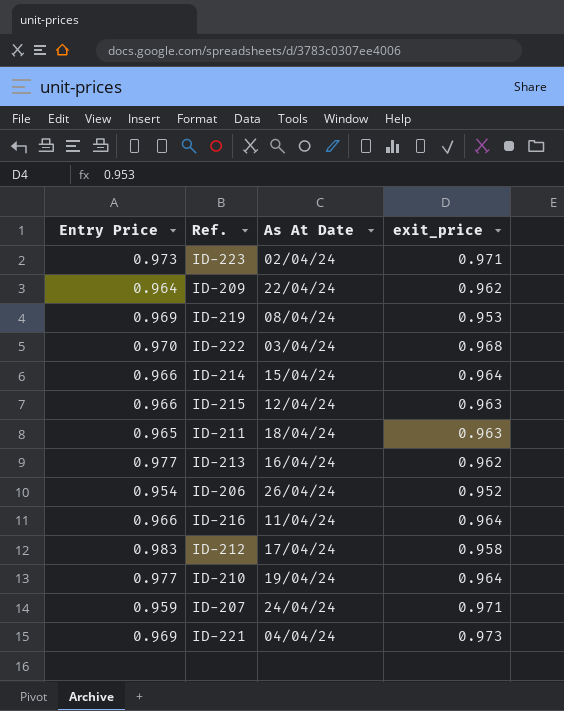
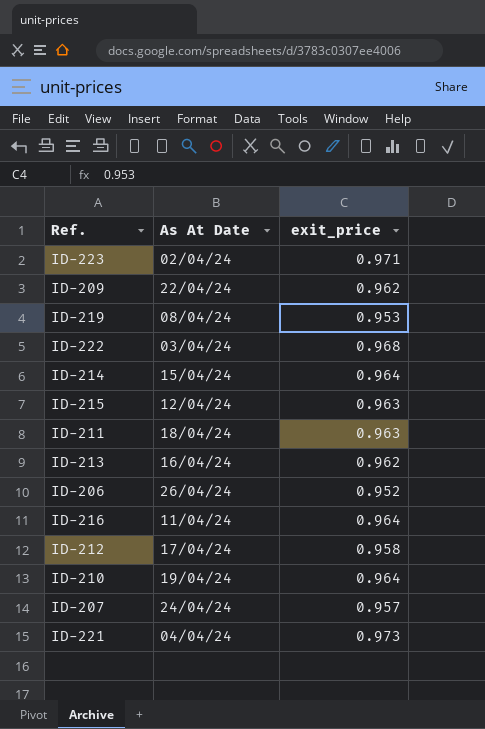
column Entry Price | position: 1 -> none
ID-207 | exit_price: 0.971 -> 0.957

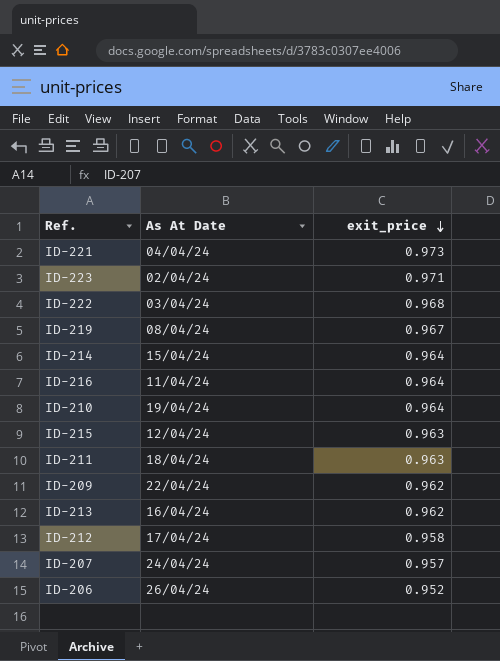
row order: none -> exit_price descending
ID-219 | exit_price: 0.953 -> 0.967

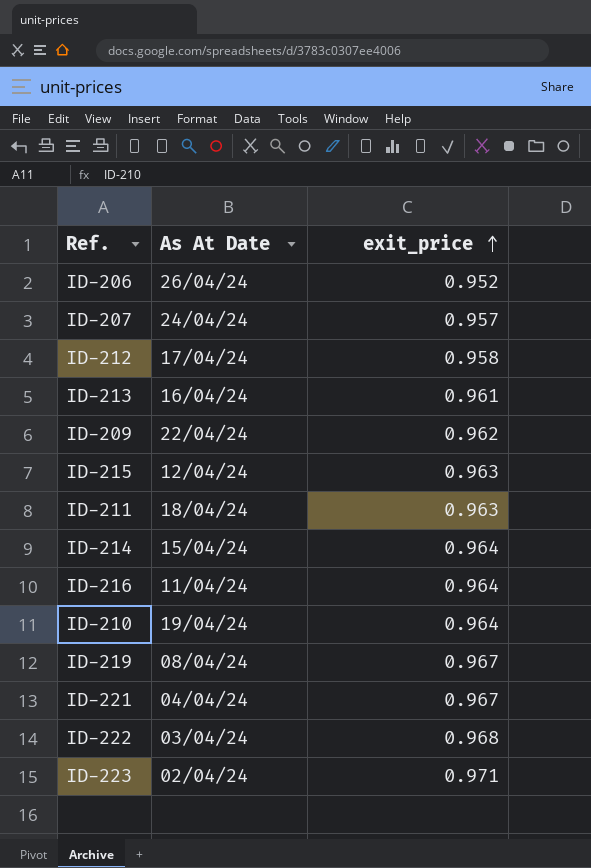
row order: exit_price descending -> exit_price ascending
ID-213 | exit_price: 0.962 -> 0.961
ID-221 | exit_price: 0.973 -> 0.967

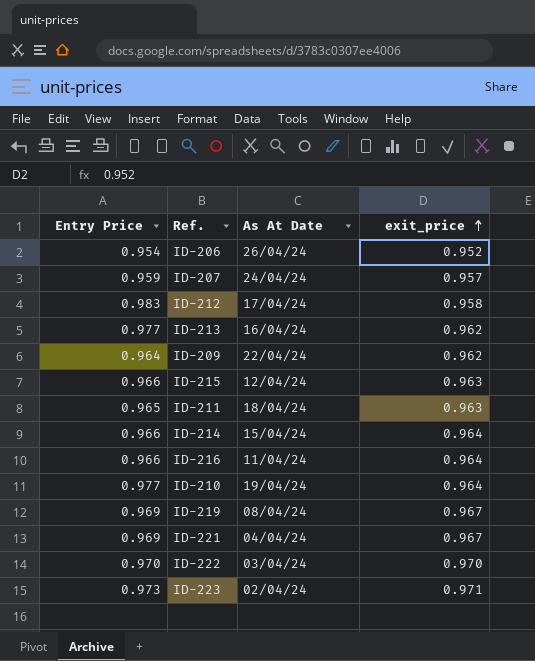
column Entry Price | position: none -> 1
ID-213 | exit_price: 0.961 -> 0.962
ID-222 | exit_price: 0.968 -> 0.970

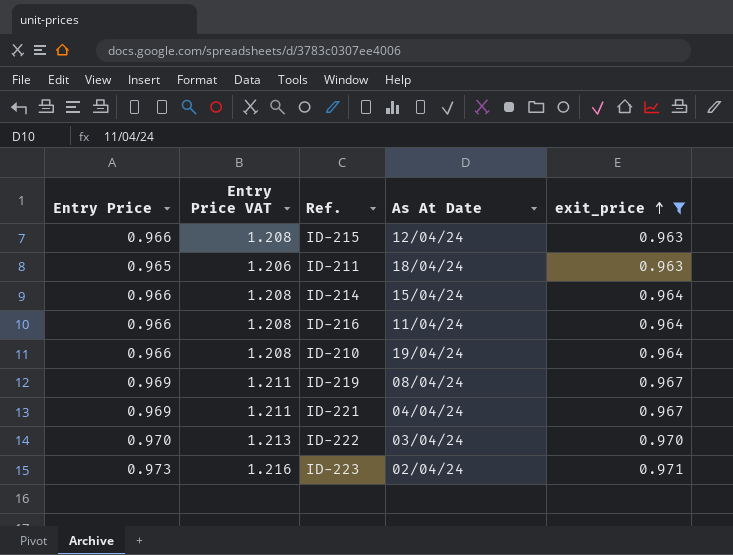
filter: none -> exit_price >= 0.963
column Entry Price VAT | formula: none -> [Entry Price] * 1.25
ID-210 | Entry Price: 0.977 -> 0.966

